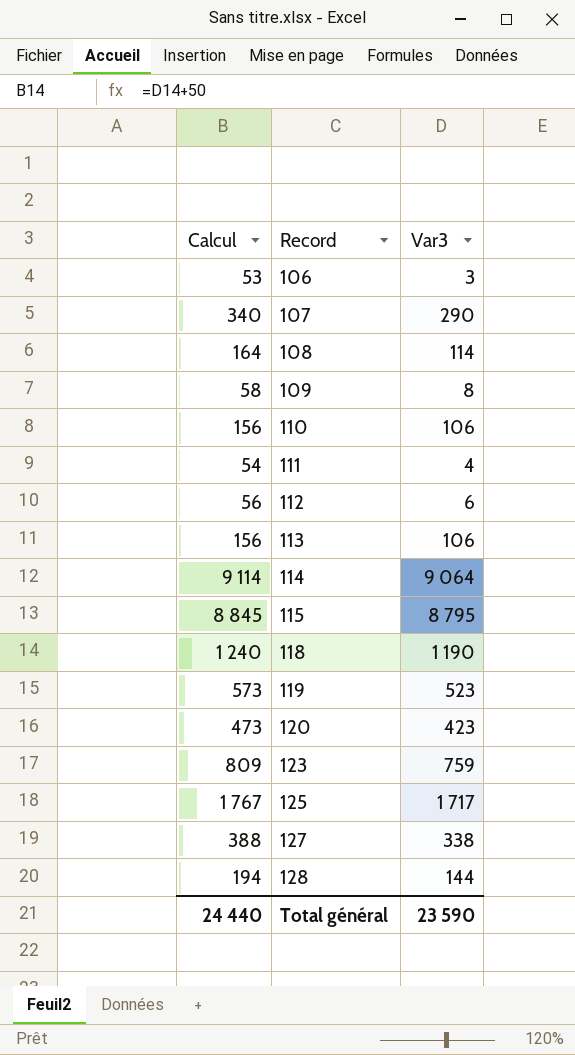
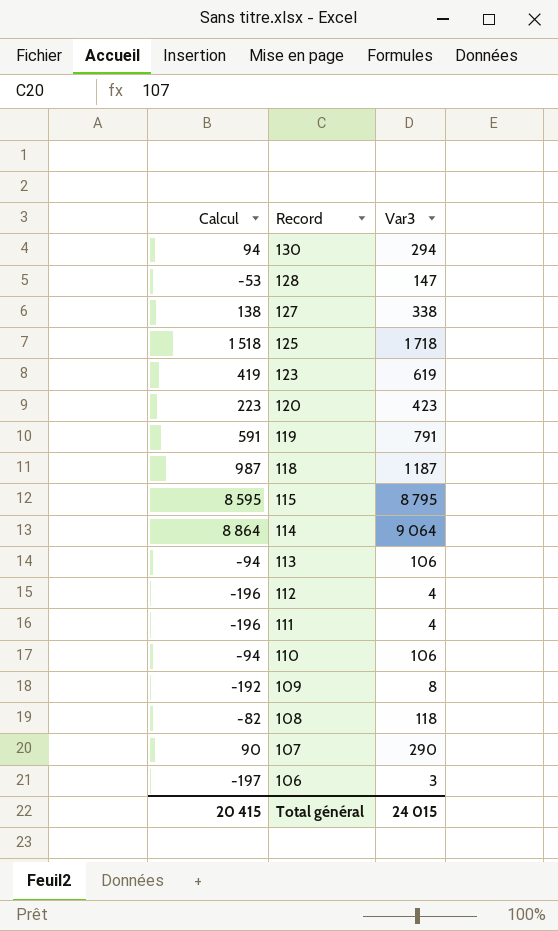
row order: Record ascending -> Record descending
column Calcul | formula: [Var3] + 50 -> [Var3] - 200
row 130: none -> 94 | 294
128 | Var3: 144 -> 147
125 | Var3: 1 717 -> 1 718
123 | Var3: 759 -> 619
119 | Var3: 523 -> 791
118 | Var3: 1 190 -> 1 187
112 | Var3: 6 -> 4
108 | Var3: 114 -> 118
Total général | Calcul: 24 440 -> 20 415
Total général | Var3: 23 590 -> 24 015

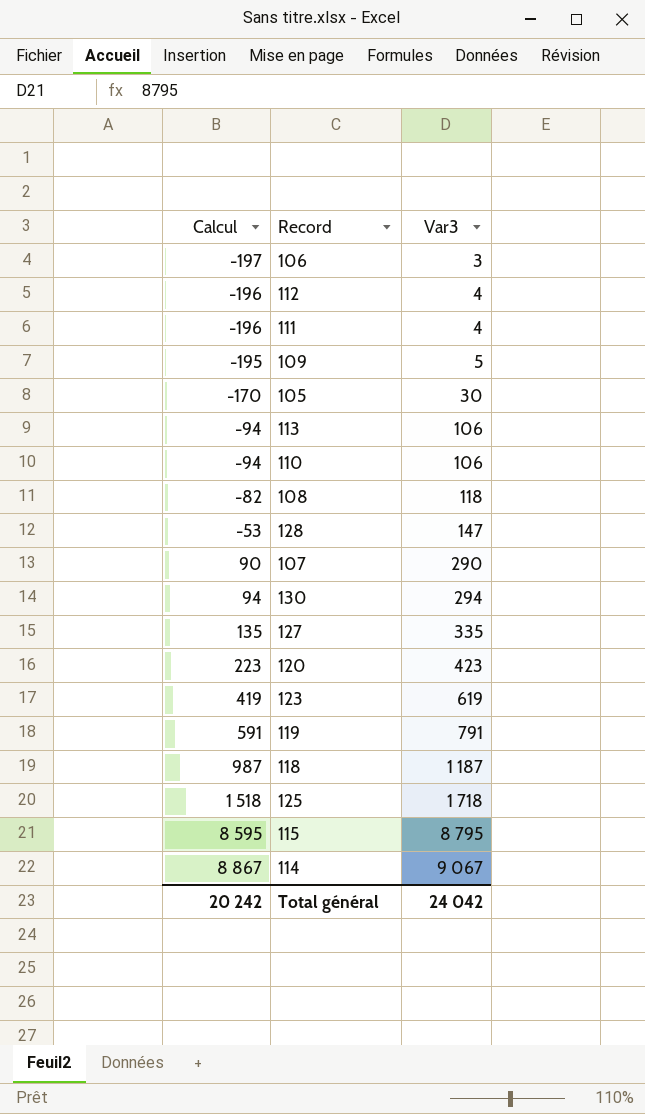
row order: Record descending -> Calcul ascending
109 | Calcul: -192 -> -195
109 | Var3: 8 -> 5
row 105: none -> -170 | 30
127 | Calcul: 138 -> 135
127 | Var3: 338 -> 335
114 | Calcul: 8 864 -> 8 867
114 | Var3: 9 064 -> 9 067
Total général | Calcul: 20 415 -> 20 242
Total général | Var3: 24 015 -> 24 042

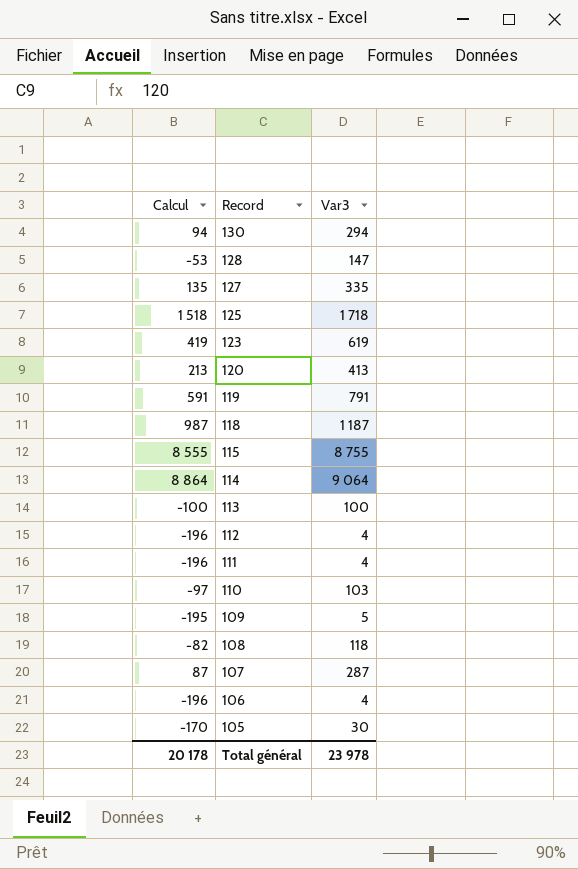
row order: Calcul ascending -> Record descending
120 | Calcul: 223 -> 213
120 | Var3: 423 -> 413
115 | Calcul: 8 595 -> 8 555
115 | Var3: 8 795 -> 8 755
114 | Calcul: 8 867 -> 8 864
114 | Var3: 9 067 -> 9 064
113 | Calcul: -94 -> -100
113 | Var3: 106 -> 100
110 | Calcul: -94 -> -97
110 | Var3: 106 -> 103
107 | Calcul: 90 -> 87
107 | Var3: 290 -> 287
106 | Calcul: -197 -> -196
106 | Var3: 3 -> 4
Total général | Calcul: 20 242 -> 20 178
Total général | Var3: 24 042 -> 23 978

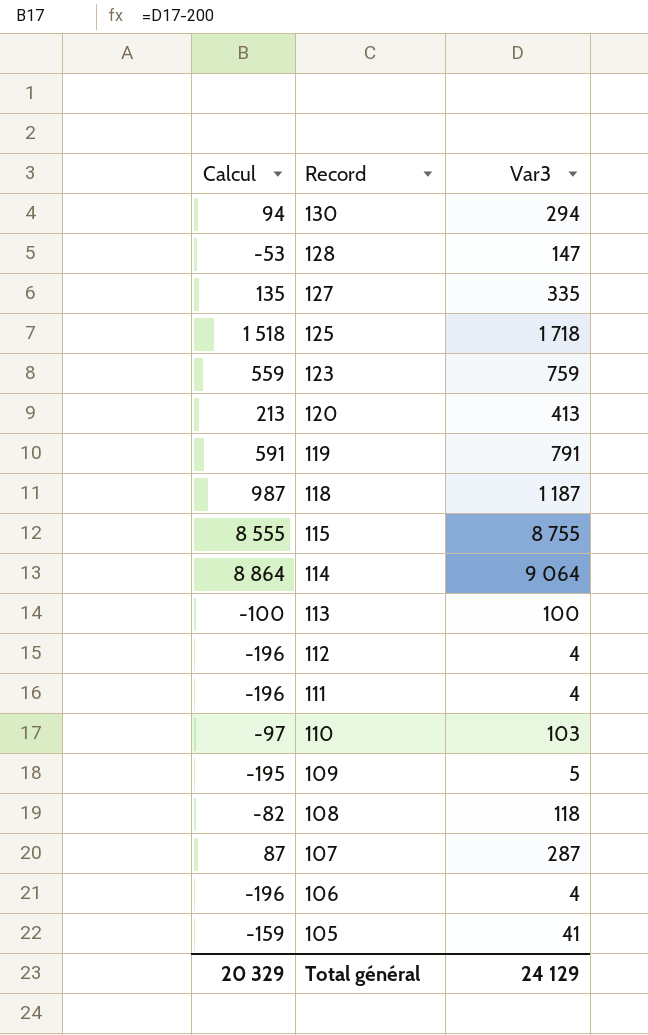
123 | Calcul: 419 -> 559
123 | Var3: 619 -> 759
105 | Calcul: -170 -> -159
105 | Var3: 30 -> 41
Total général | Calcul: 20 178 -> 20 329
Total général | Var3: 23 978 -> 24 129

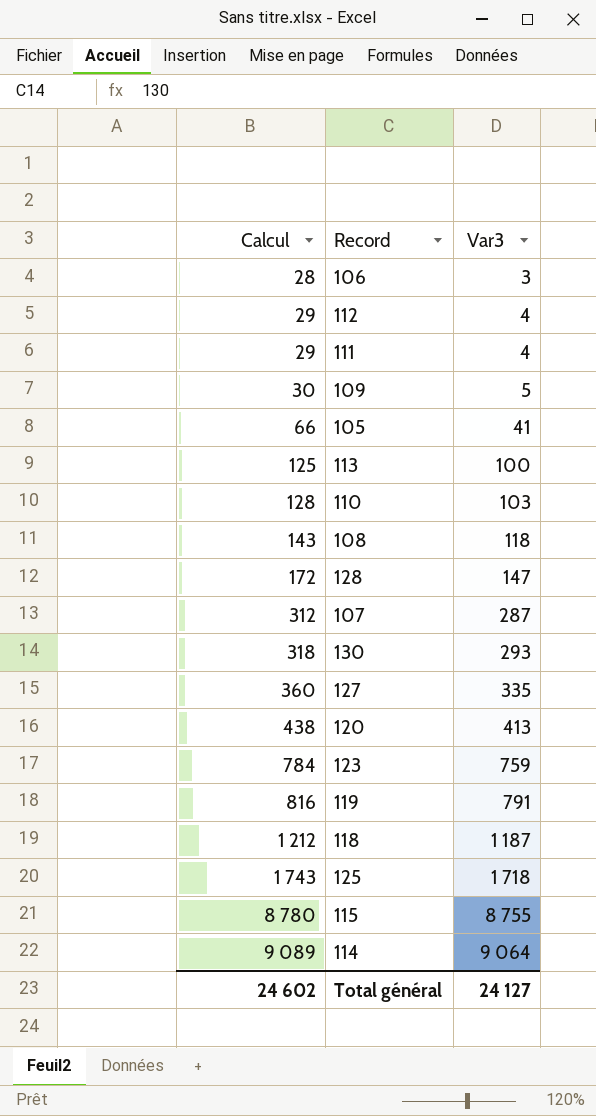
row order: Record descending -> Calcul ascending
column Calcul | formula: [Var3] - 200 -> [Var3] + 25
106 | Var3: 4 -> 3
130 | Var3: 294 -> 293
Total général | Calcul: 20 329 -> 24 602
Total général | Var3: 24 129 -> 24 127

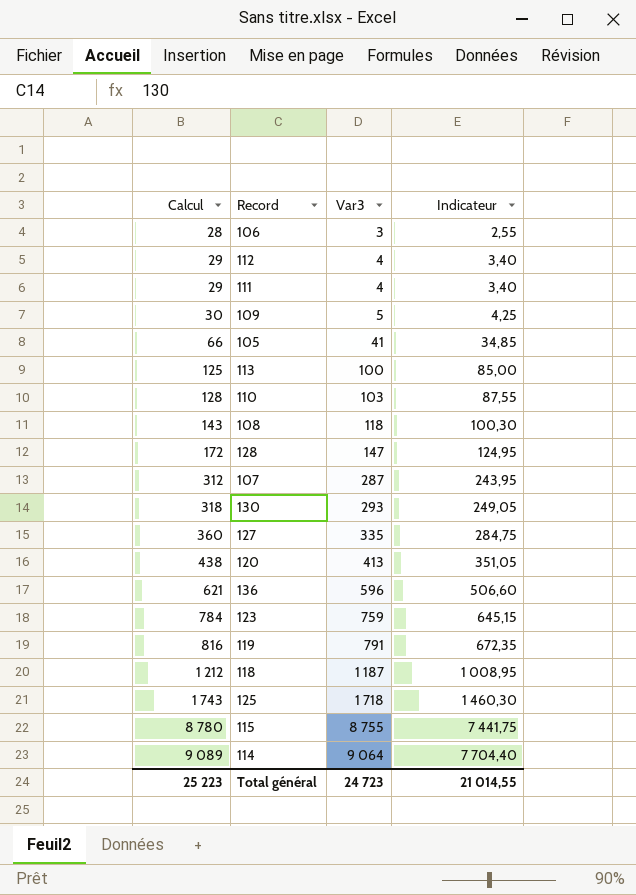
column Indicateur | formula: none -> [Var3] * 0,85
row 136: none -> 621 | 596 | 506,60
Total général | Calcul: 24 602 -> 25 223
Total général | Var3: 24 127 -> 24 723

